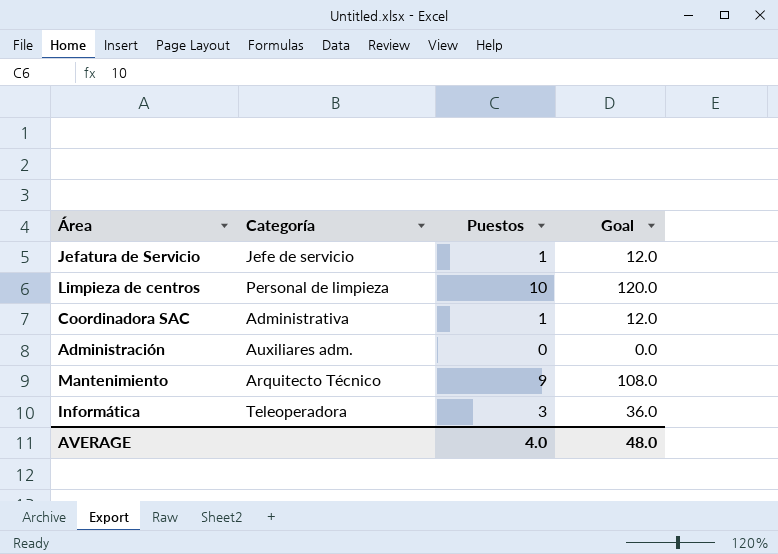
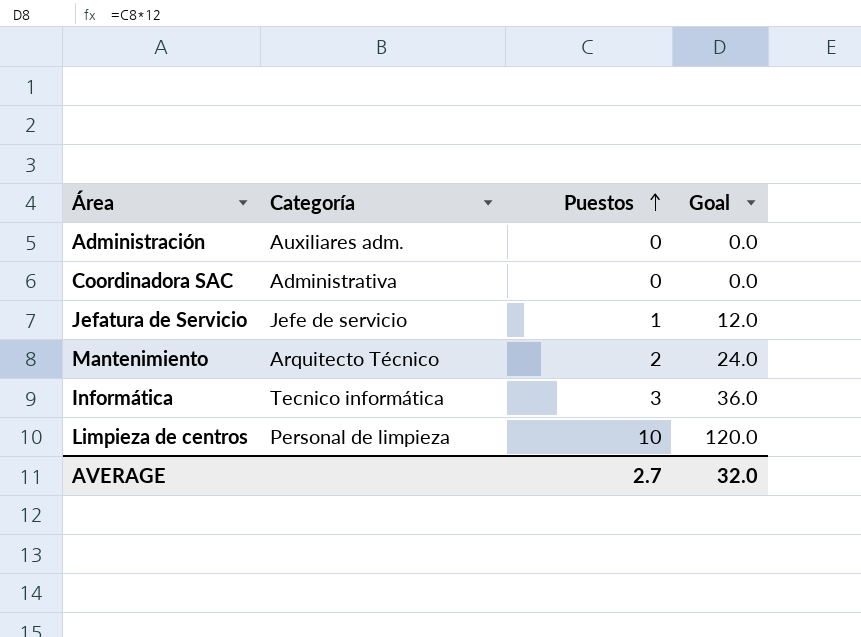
row order: none -> Puestos ascending
Coordinadora SAC | Puestos: 1 -> 0
Coordinadora SAC | Goal: 12.0 -> 0.0
Mantenimiento | Puestos: 9 -> 2
Mantenimiento | Goal: 108.0 -> 24.0
Informática | Categoría: Teleoperadora -> Tecnico informática
AVERAGE | Puestos: 4.0 -> 2.7
AVERAGE | Goal: 48.0 -> 32.0

